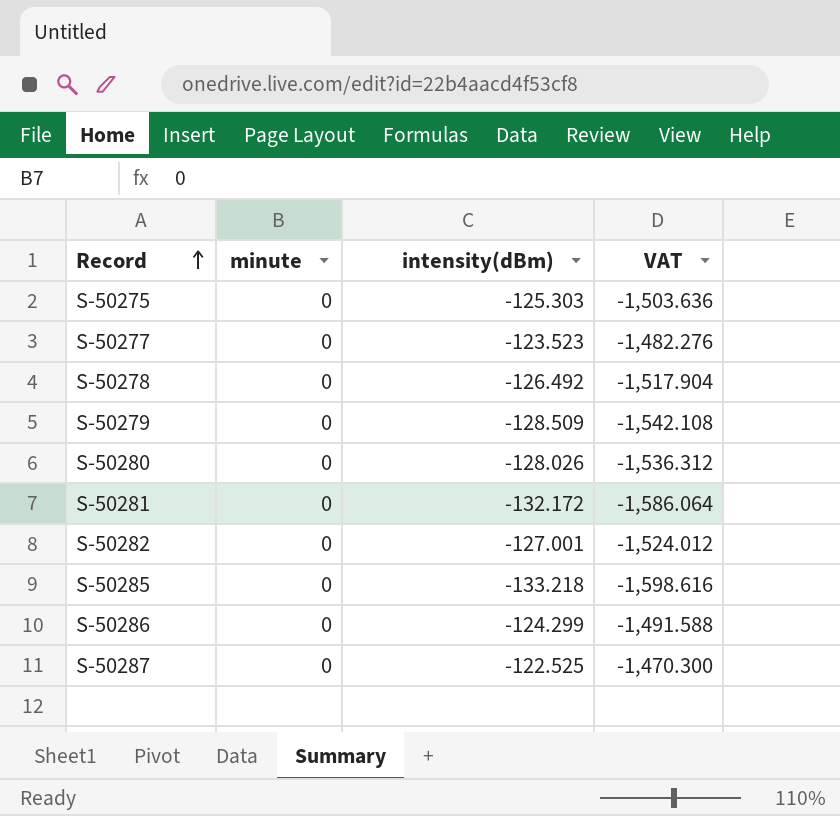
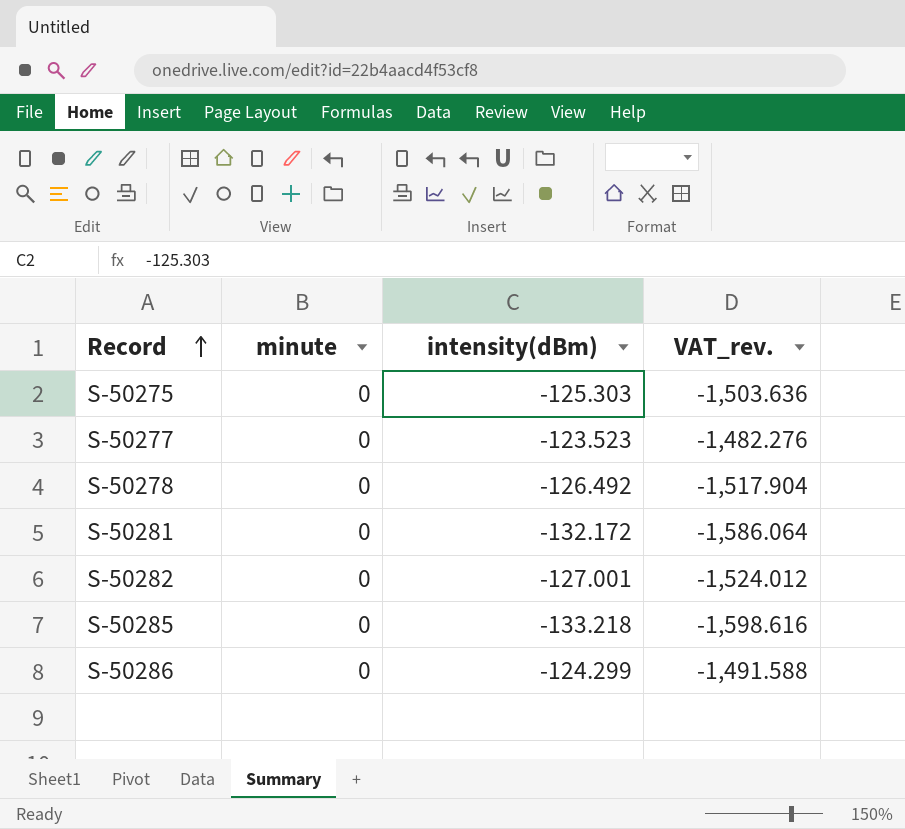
column name: VAT -> VAT_rev.
row S-50279: 0 | -128.509 | -1,542.108 -> none
row S-50280: 0 | -128.026 | -1,536.312 -> none
row S-50287: 0 | -122.525 | -1,470.300 -> none

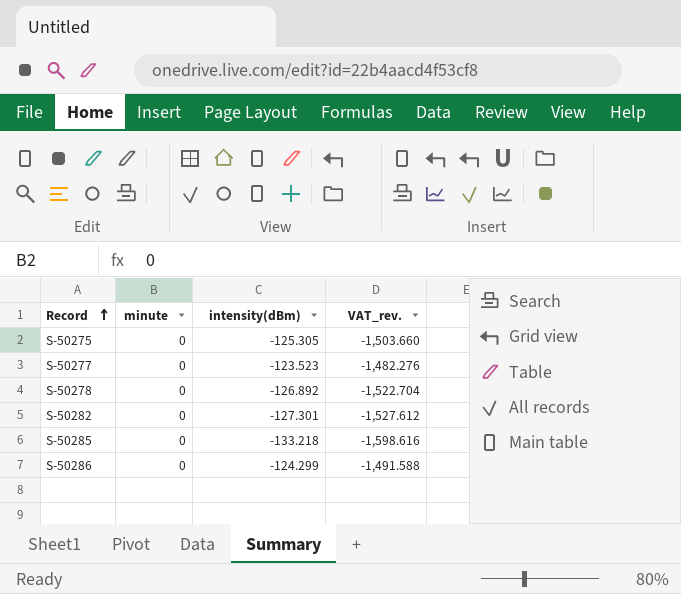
row S-50281: 0 | -132.172 | -1,586.064 -> none
S-50275 | intensity(dBm): -125.303 -> -125.305
S-50275 | VAT_rev.: -1,503.636 -> -1,503.660
S-50278 | intensity(dBm): -126.492 -> -126.892
S-50278 | VAT_rev.: -1,517.904 -> -1,522.704
S-50282 | intensity(dBm): -127.001 -> -127.301
S-50282 | VAT_rev.: -1,524.012 -> -1,527.612

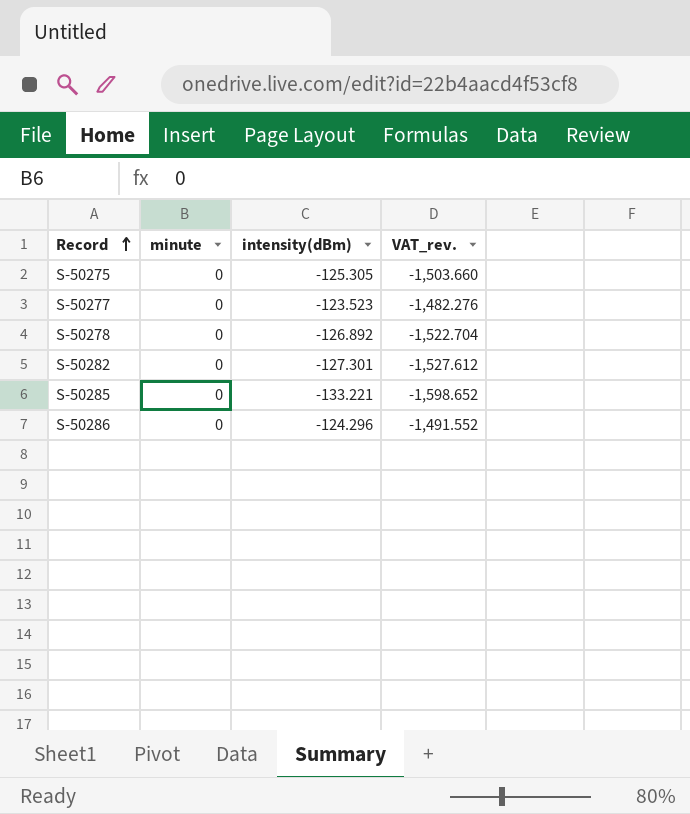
S-50285 | intensity(dBm): -133.218 -> -133.221
S-50285 | VAT_rev.: -1,598.616 -> -1,598.652
S-50286 | intensity(dBm): -124.299 -> -124.296
S-50286 | VAT_rev.: -1,491.588 -> -1,491.552

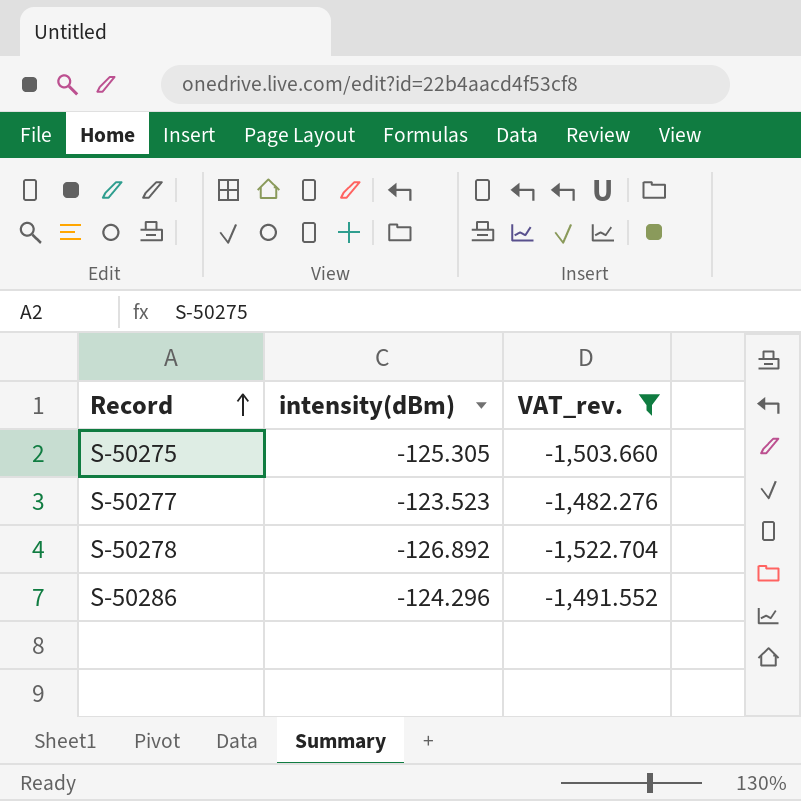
filter: none -> VAT_rev. >= -1,522.704
column minute | position: 2 -> none

